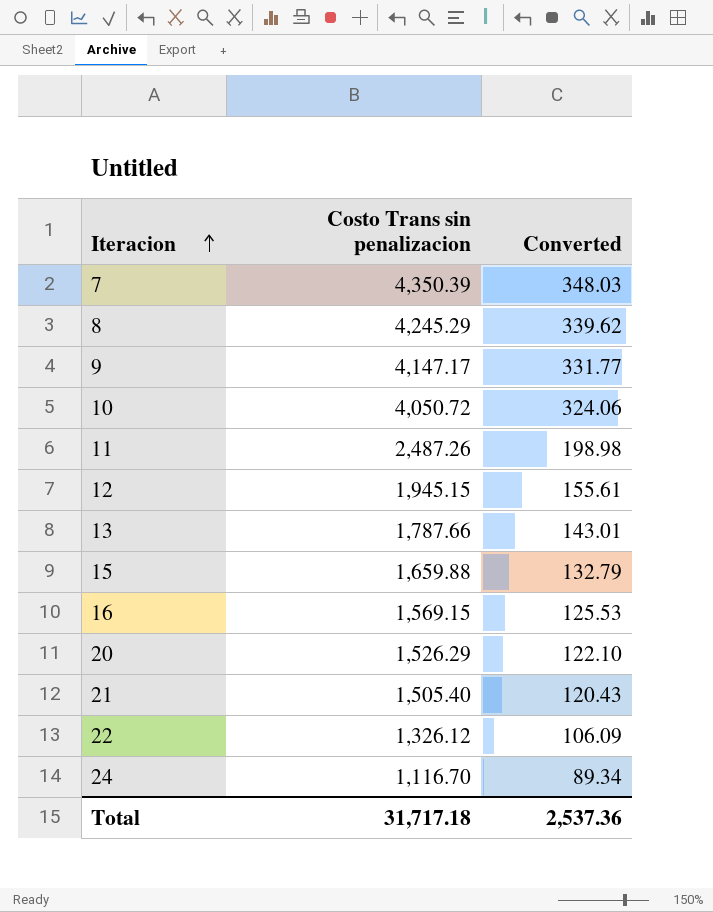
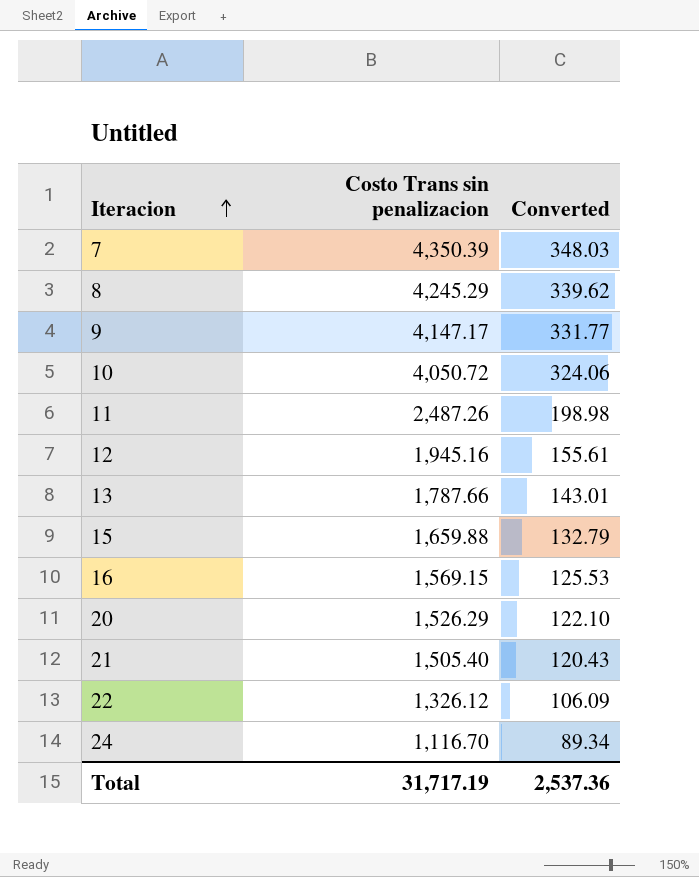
12 | Costo Trans sin penalizacion: 1,945.15 -> 1,945.16
Total | Costo Trans sin penalizacion: 31,717.18 -> 31,717.19

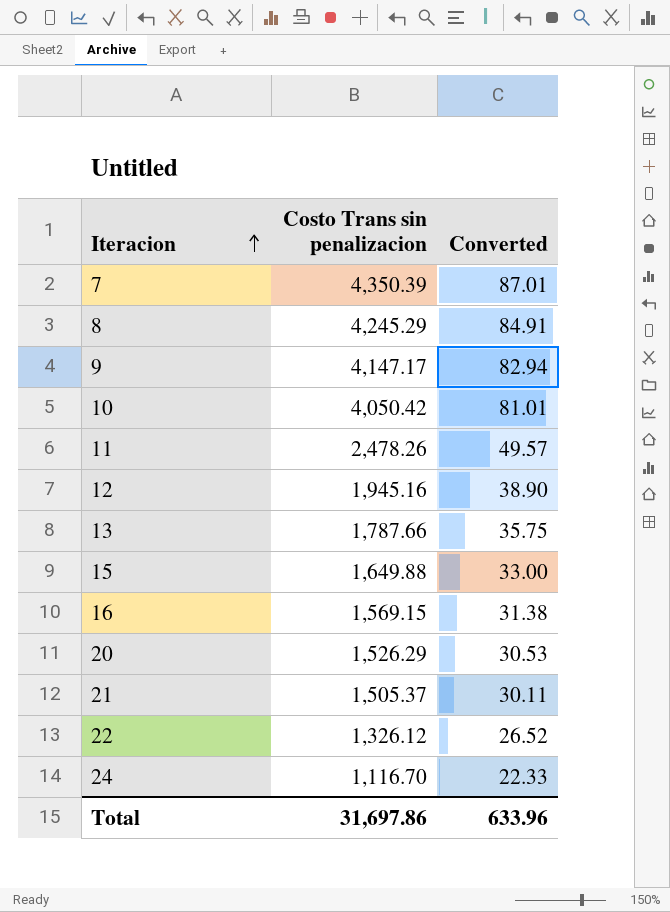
column Converted | formula: [Costo Trans sin penalizacion] * 0.08 -> [Costo Trans sin penalizacion] * 0.02
10 | Costo Trans sin penalizacion: 4,050.72 -> 4,050.42
11 | Costo Trans sin penalizacion: 2,487.26 -> 2,478.26
15 | Costo Trans sin penalizacion: 1,659.88 -> 1,649.88
21 | Costo Trans sin penalizacion: 1,505.40 -> 1,505.37
Total | Costo Trans sin penalizacion: 31,717.19 -> 31,697.86
Total | Converted: 2,537.36 -> 633.96

